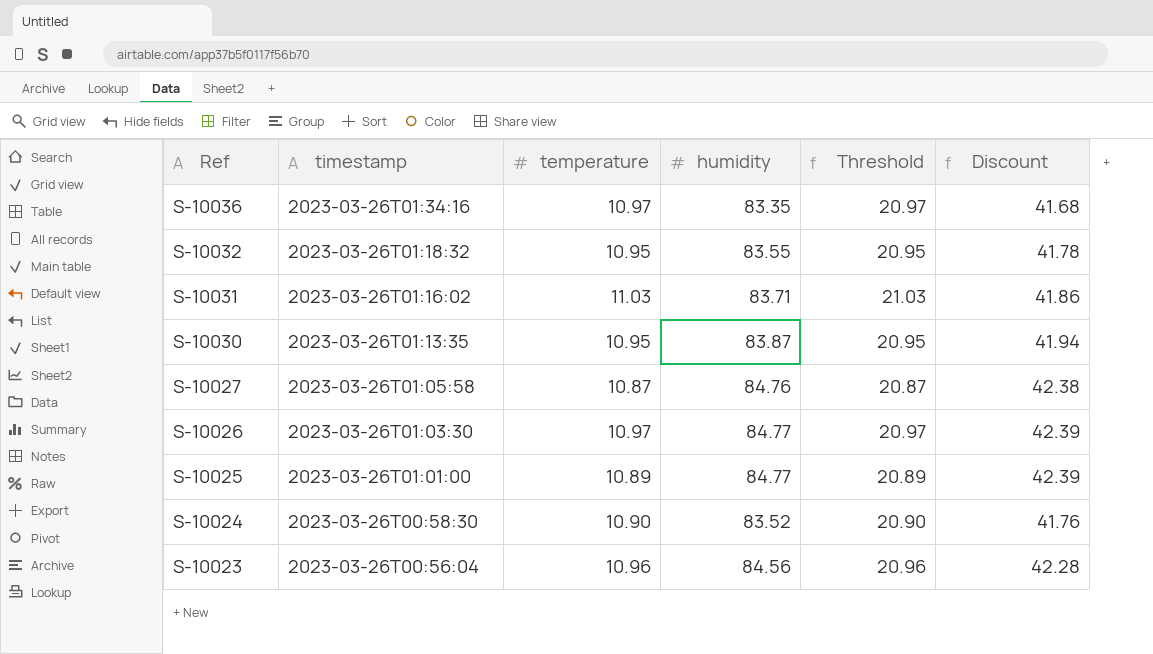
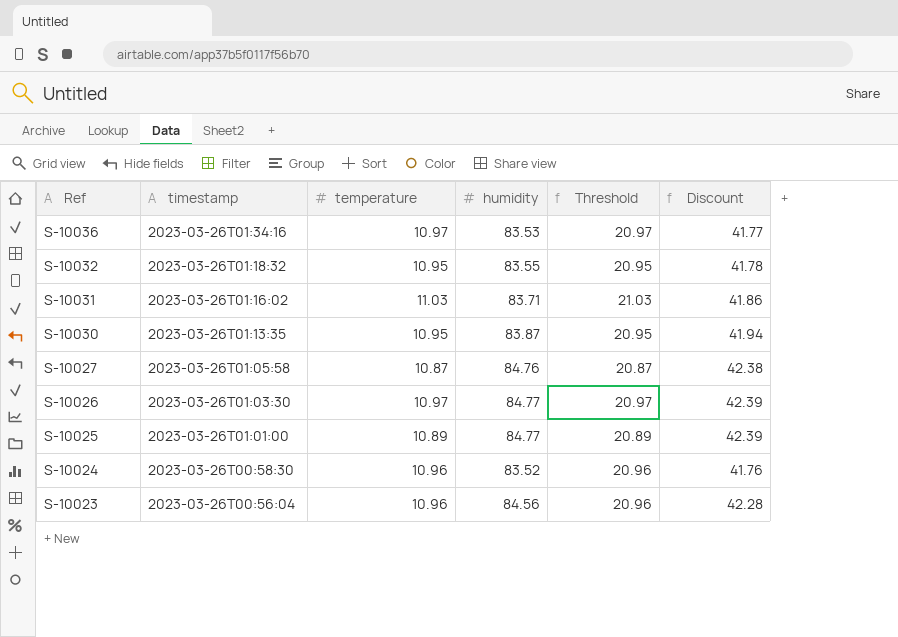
S-10036 | humidity: 83.35 -> 83.53
S-10036 | Discount: 41.68 -> 41.77
S-10024 | temperature: 10.90 -> 10.96
S-10024 | Threshold: 20.90 -> 20.96

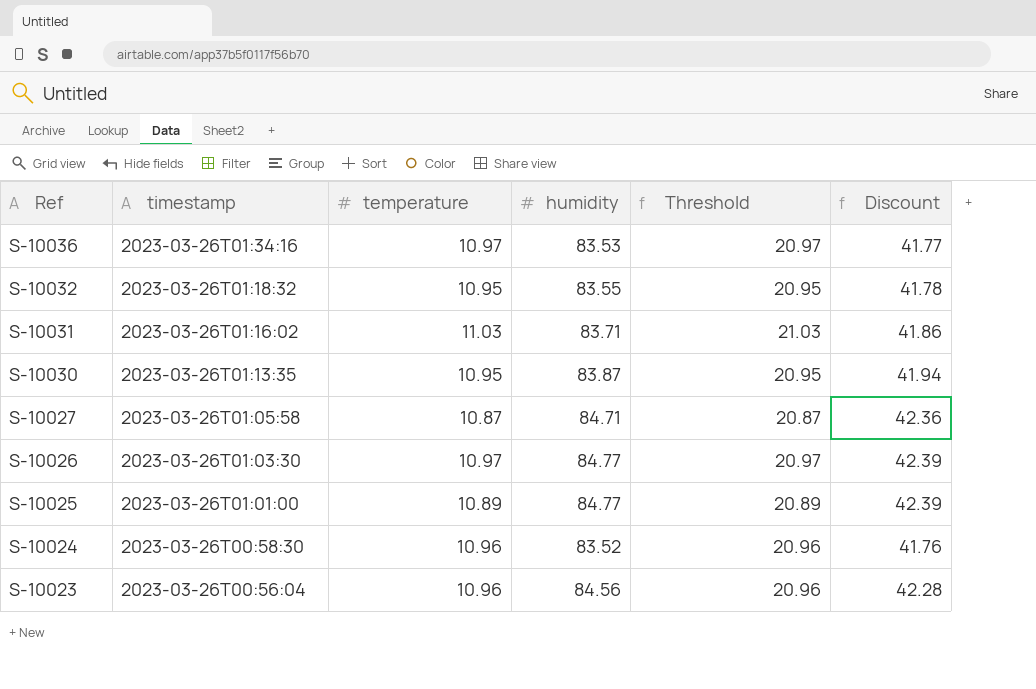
S-10027 | humidity: 84.76 -> 84.71
S-10027 | Discount: 42.38 -> 42.36

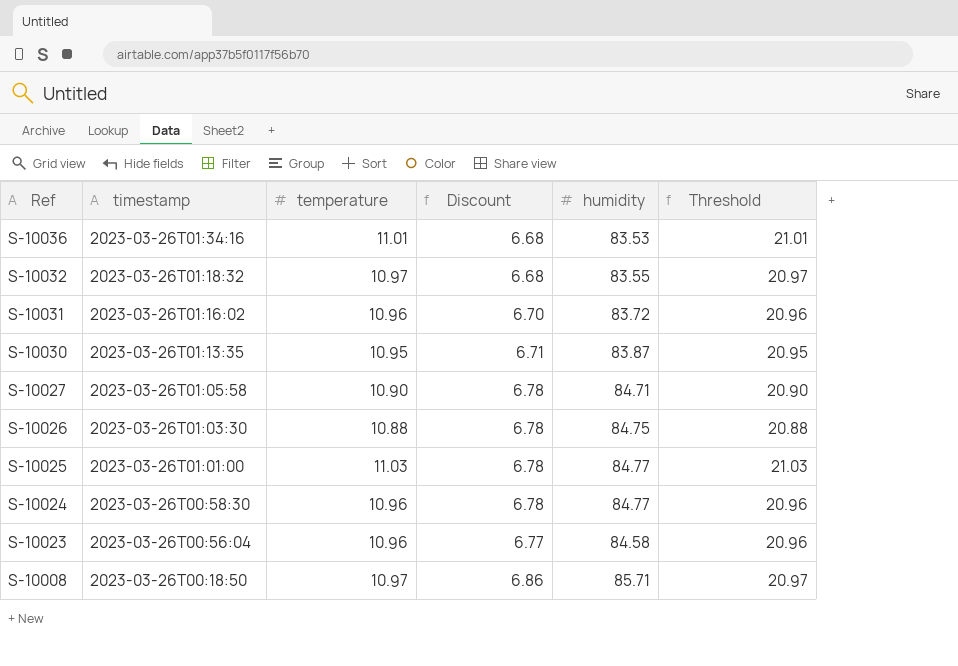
column Discount | formula: [humidity] * 0.5 -> [humidity] * 0.08
column Discount | position: 6 -> 4
S-10036 | temperature: 10.97 -> 11.01
S-10036 | Threshold: 20.97 -> 21.01
S-10032 | temperature: 10.95 -> 10.97
S-10032 | Threshold: 20.95 -> 20.97
S-10031 | temperature: 11.03 -> 10.96
S-10031 | humidity: 83.71 -> 83.72
S-10031 | Threshold: 21.03 -> 20.96
S-10027 | temperature: 10.87 -> 10.90
S-10027 | Threshold: 20.87 -> 20.90
S-10026 | temperature: 10.97 -> 10.88
S-10026 | humidity: 84.77 -> 84.75
S-10026 | Threshold: 20.97 -> 20.88
S-10025 | temperature: 10.89 -> 11.03
S-10025 | Threshold: 20.89 -> 21.03
S-10024 | humidity: 83.52 -> 84.77
S-10023 | humidity: 84.56 -> 84.58
row S-10008: none -> 2023-03-26T00:18:50 | 10.97 | 6.86 | 85.71 | 20.97

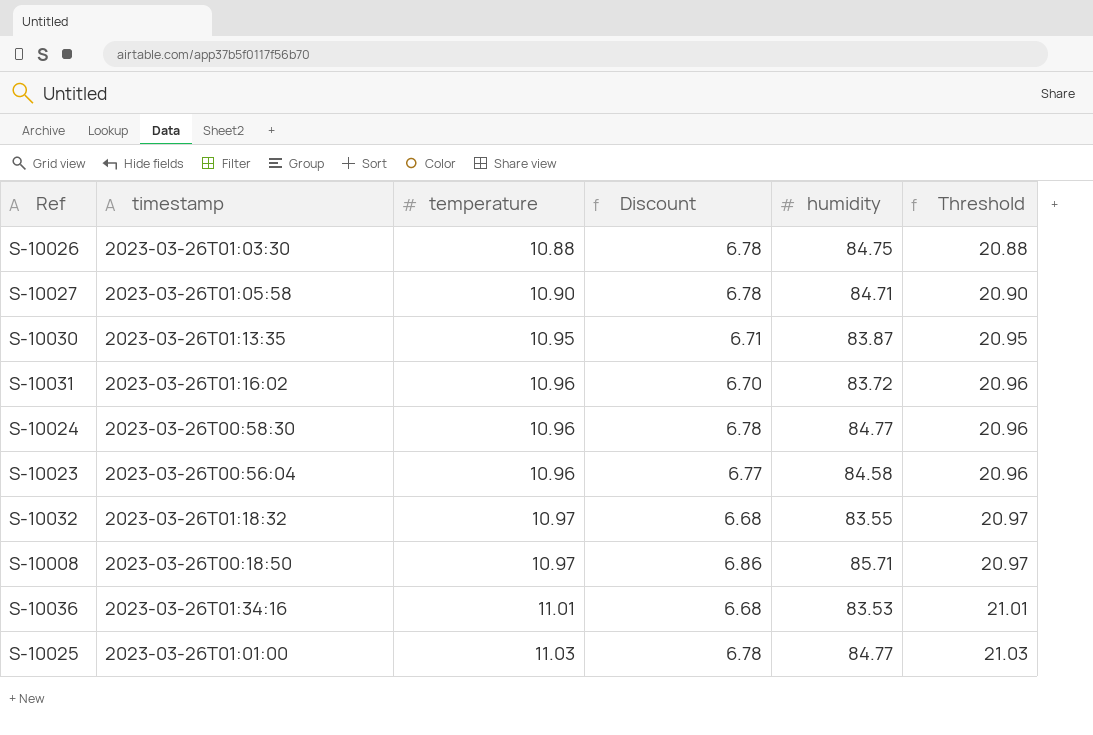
row order: Ref descending -> temperature ascending

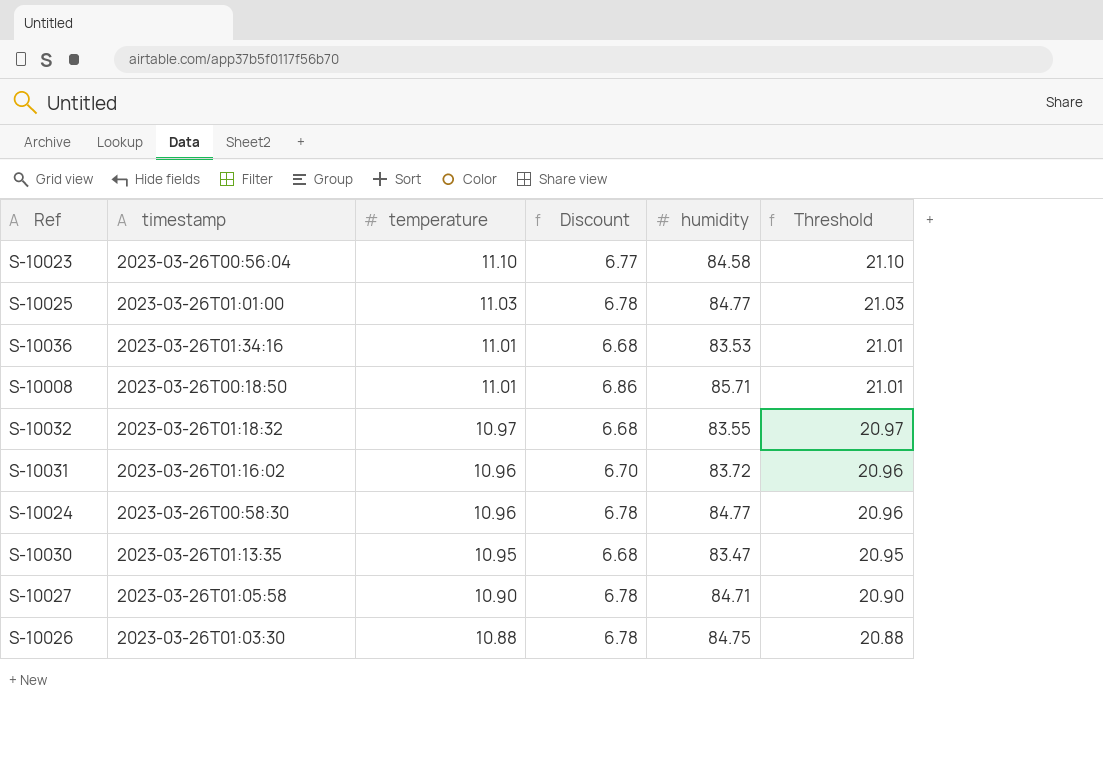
row order: temperature ascending -> temperature descending
S-10023 | temperature: 10.96 -> 11.10
S-10023 | Threshold: 20.96 -> 21.10
S-10008 | temperature: 10.97 -> 11.01
S-10008 | Threshold: 20.97 -> 21.01
S-10030 | Discount: 6.71 -> 6.68
S-10030 | humidity: 83.87 -> 83.47

